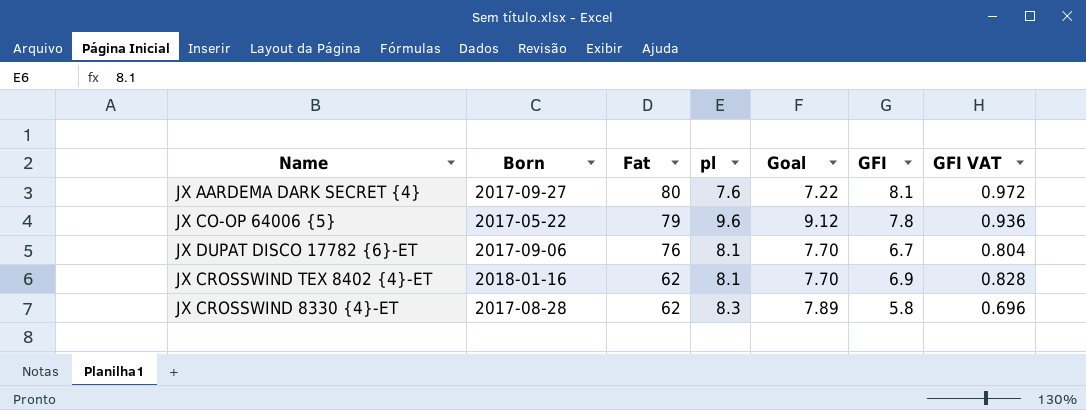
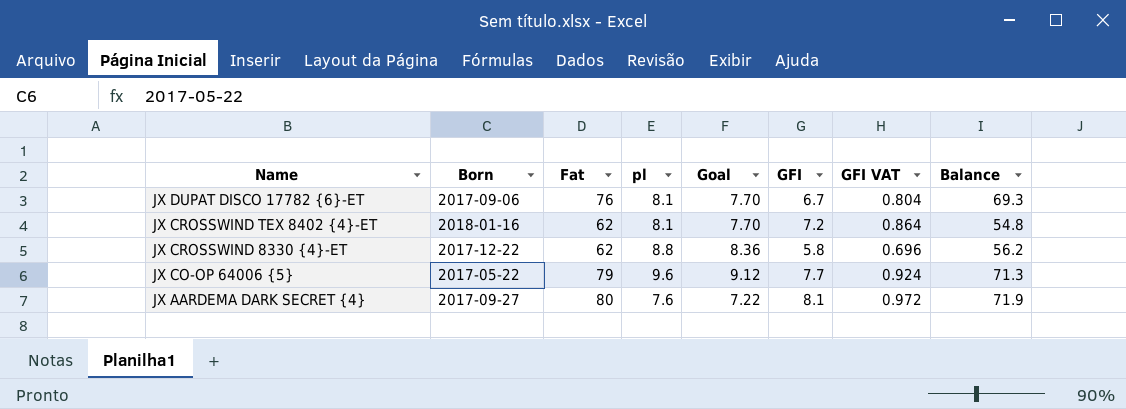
row order: Fat descending -> Name descending
column Balance | formula: none -> [Fat] - [GFI]
JX CROSSWIND TEX 8402 {4}-ET | GFI: 6.9 -> 7.2
JX CROSSWIND TEX 8402 {4}-ET | GFI VAT: 0.828 -> 0.864
JX CROSSWIND 8330 {4}-ET | Born: 2017-08-28 -> 2017-12-22
JX CROSSWIND 8330 {4}-ET | pl: 8.3 -> 8.8
JX CROSSWIND 8330 {4}-ET | Goal: 7.89 -> 8.36
JX CO-OP 64006 {5} | GFI: 7.8 -> 7.7
JX CO-OP 64006 {5} | GFI VAT: 0.936 -> 0.924

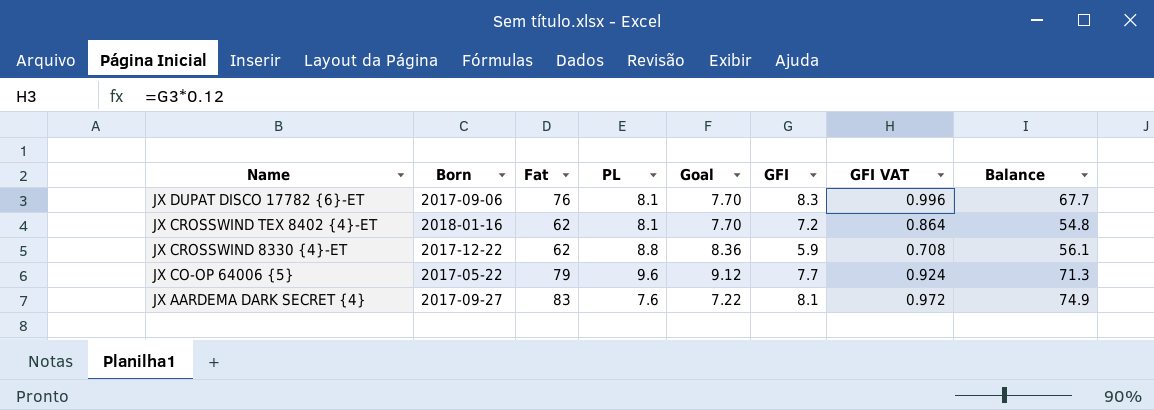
column name: pl -> PL
JX DUPAT DISCO 17782 {6}-ET | GFI: 6.7 -> 8.3
JX DUPAT DISCO 17782 {6}-ET | GFI VAT: 0.804 -> 0.996
JX DUPAT DISCO 17782 {6}-ET | Balance: 69.3 -> 67.7
JX CROSSWIND 8330 {4}-ET | GFI: 5.8 -> 5.9
JX CROSSWIND 8330 {4}-ET | GFI VAT: 0.696 -> 0.708
JX CROSSWIND 8330 {4}-ET | Balance: 56.2 -> 56.1
JX AARDEMA DARK SECRET {4} | Fat: 80 -> 83
JX AARDEMA DARK SECRET {4} | Balance: 71.9 -> 74.9

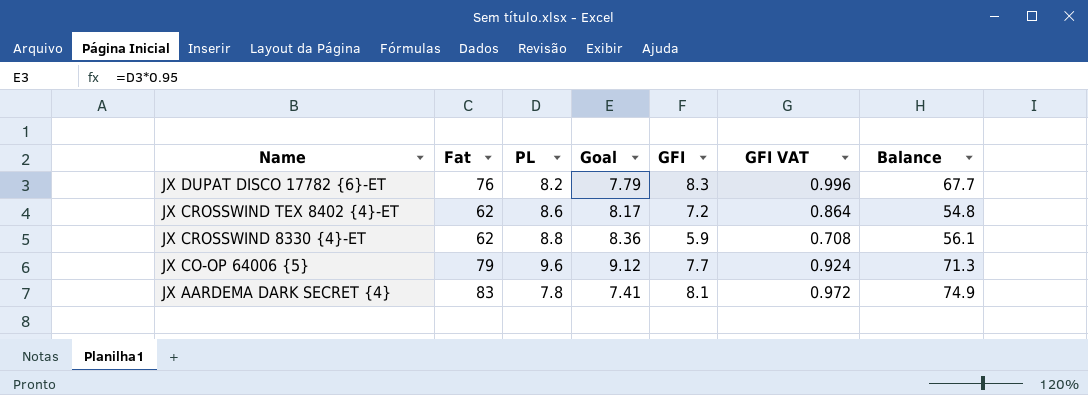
column Born | position: 2 -> none
JX DUPAT DISCO 17782 {6}-ET | PL: 8.1 -> 8.2
JX DUPAT DISCO 17782 {6}-ET | Goal: 7.70 -> 7.79
JX CROSSWIND TEX 8402 {4}-ET | PL: 8.1 -> 8.6
JX CROSSWIND TEX 8402 {4}-ET | Goal: 7.70 -> 8.17
JX AARDEMA DARK SECRET {4} | PL: 7.6 -> 7.8
JX AARDEMA DARK SECRET {4} | Goal: 7.22 -> 7.41

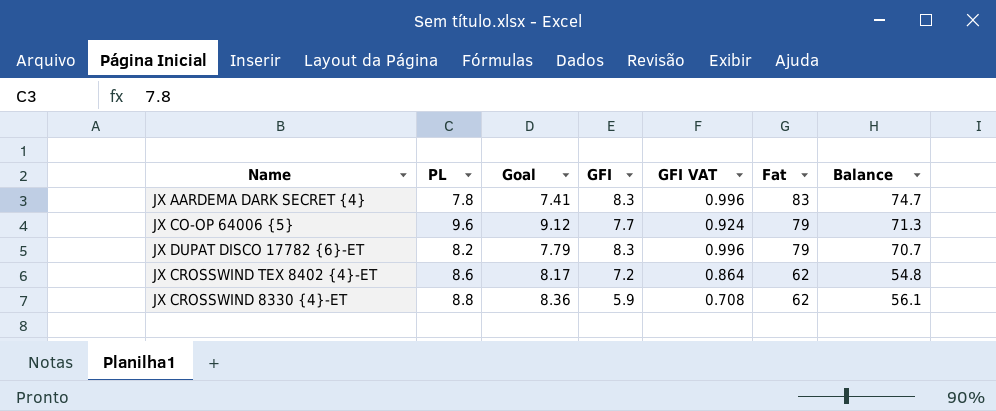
row order: Name descending -> Fat descending
column Fat | position: 2 -> 6
JX AARDEMA DARK SECRET {4} | GFI: 8.1 -> 8.3
JX AARDEMA DARK SECRET {4} | GFI VAT: 0.972 -> 0.996
JX AARDEMA DARK SECRET {4} | Balance: 74.9 -> 74.7
JX DUPAT DISCO 17782 {6}-ET | Fat: 76 -> 79
JX DUPAT DISCO 17782 {6}-ET | Balance: 67.7 -> 70.7

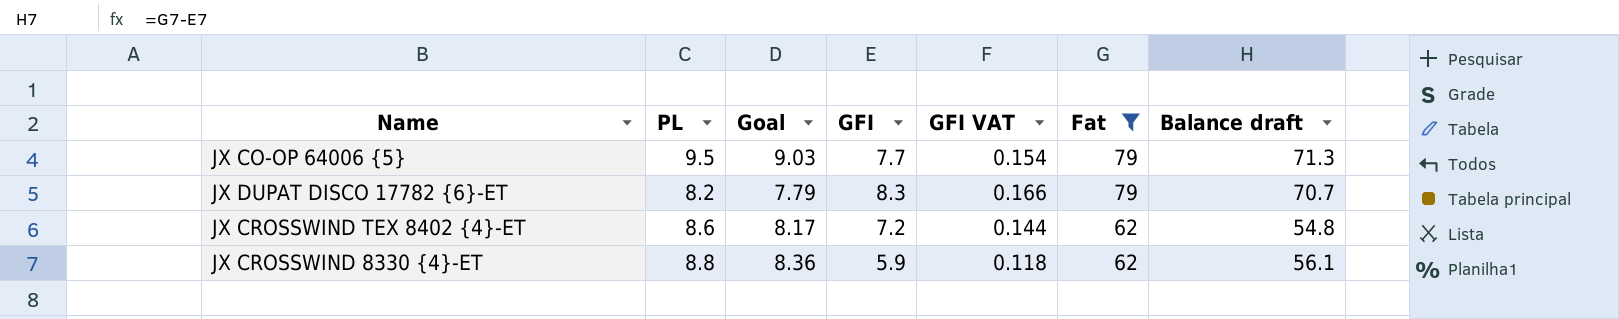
filter: none -> Fat != 83
column GFI VAT | formula: [GFI] * 0.12 -> [GFI] * 0.02
column name: Balance -> Balance draft
JX CO-OP 64006 {5} | PL: 9.6 -> 9.5
JX CO-OP 64006 {5} | Goal: 9.12 -> 9.03

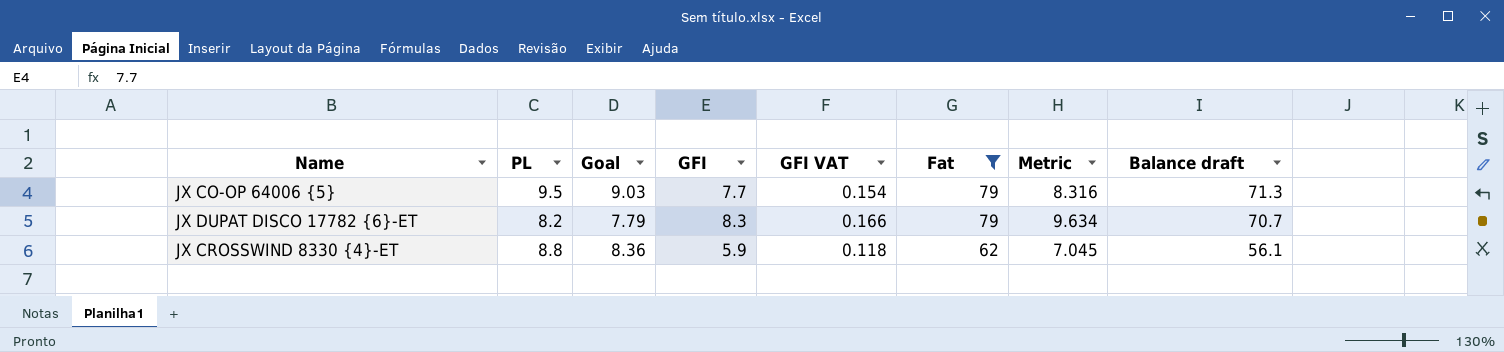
column Metric | formula: none -> [Fat] / [PL]
row JX CROSSWIND TEX 8402 {4}-ET: 8.6 | 8.17 | 7.2 | 0.144 | 62 | 54.8 -> none

